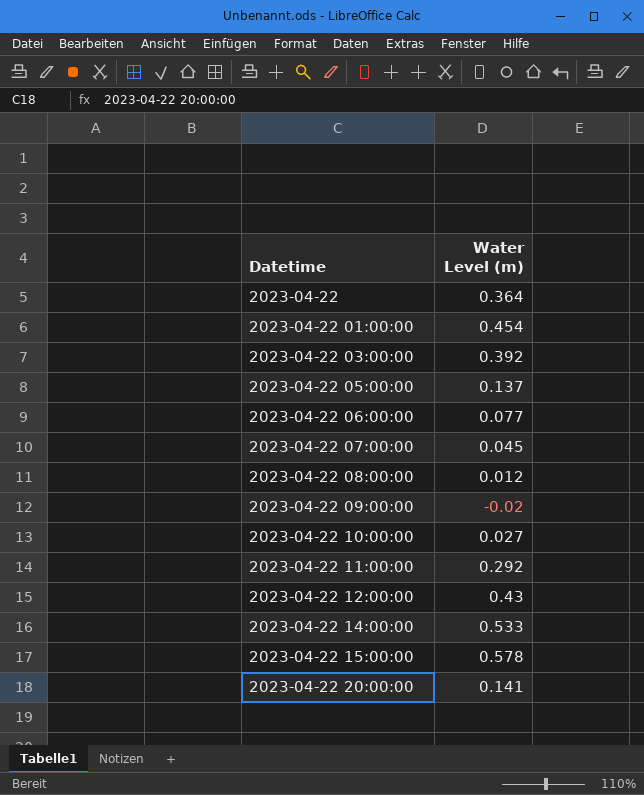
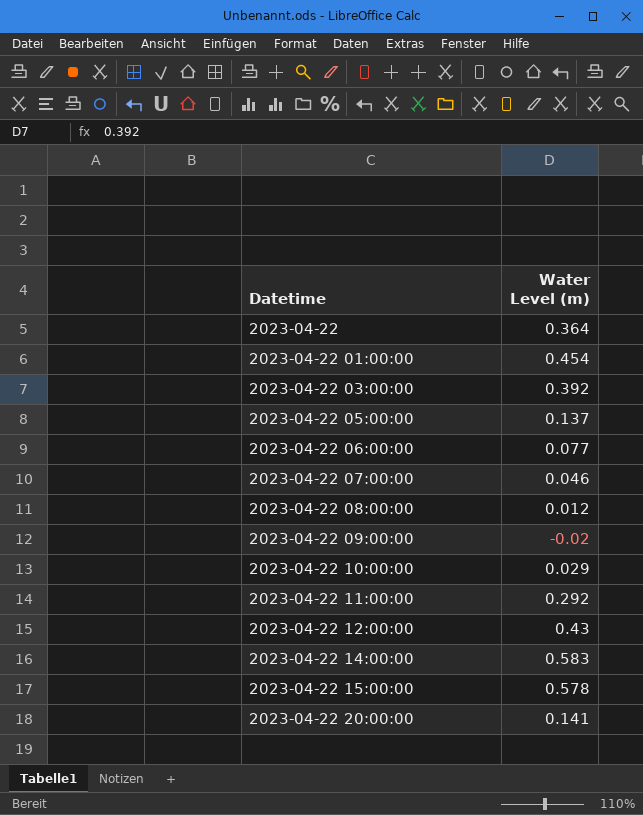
2023-04-22 07:00:00 | Water Level (m): 0.045 -> 0.046
2023-04-22 10:00:00 | Water Level (m): 0.027 -> 0.029
2023-04-22 14:00:00 | Water Level (m): 0.533 -> 0.583

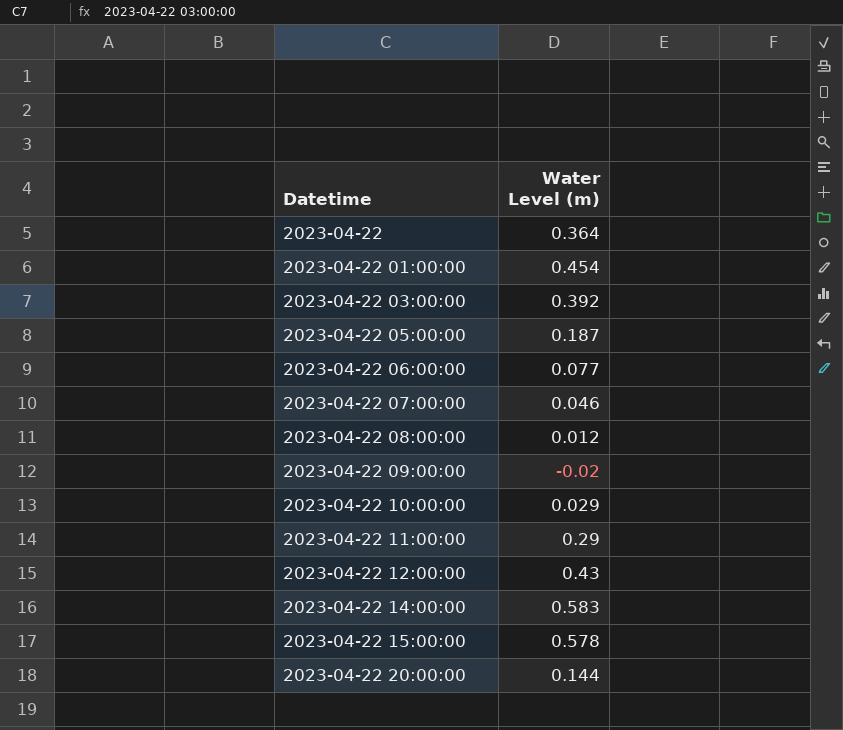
2023-04-22 05:00:00 | Water Level (m): 0.137 -> 0.187
2023-04-22 11:00:00 | Water Level (m): 0.292 -> 0.29
2023-04-22 20:00:00 | Water Level (m): 0.141 -> 0.144

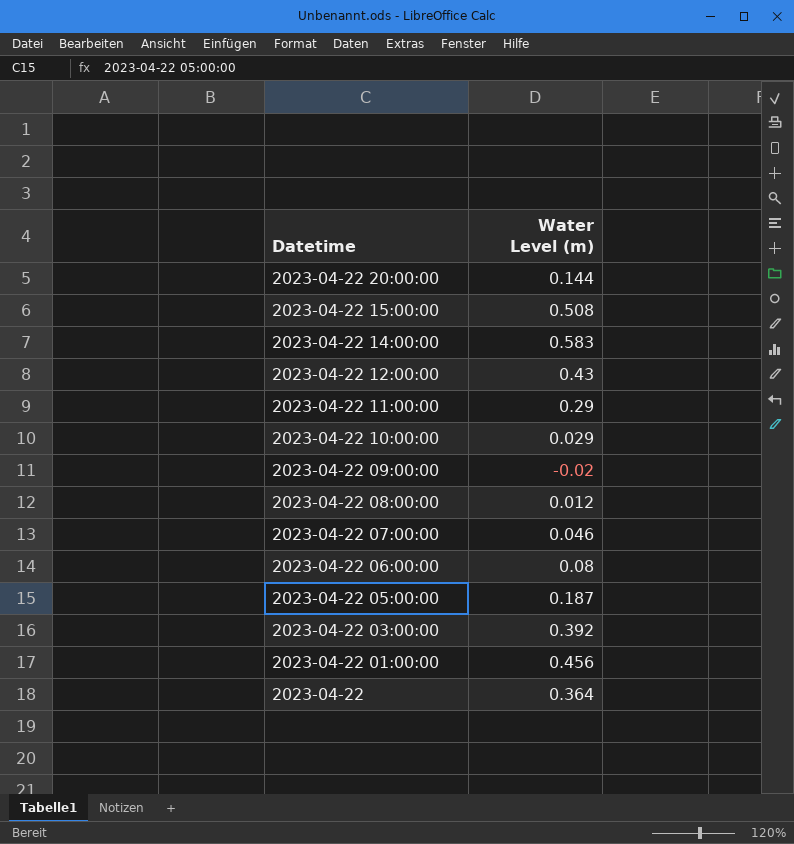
row order: Datetime ascending -> Datetime descending
2023-04-22 15:00:00 | Water Level (m): 0.578 -> 0.508
2023-04-22 06:00:00 | Water Level (m): 0.077 -> 0.08
2023-04-22 01:00:00 | Water Level (m): 0.454 -> 0.456

